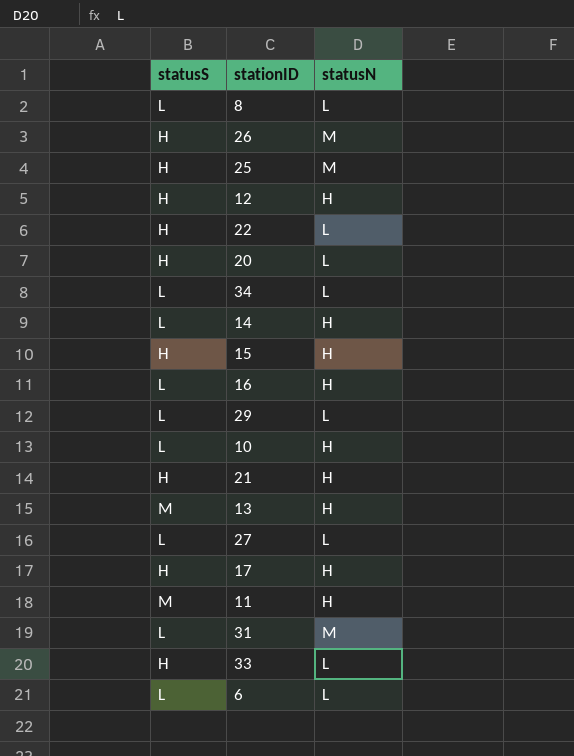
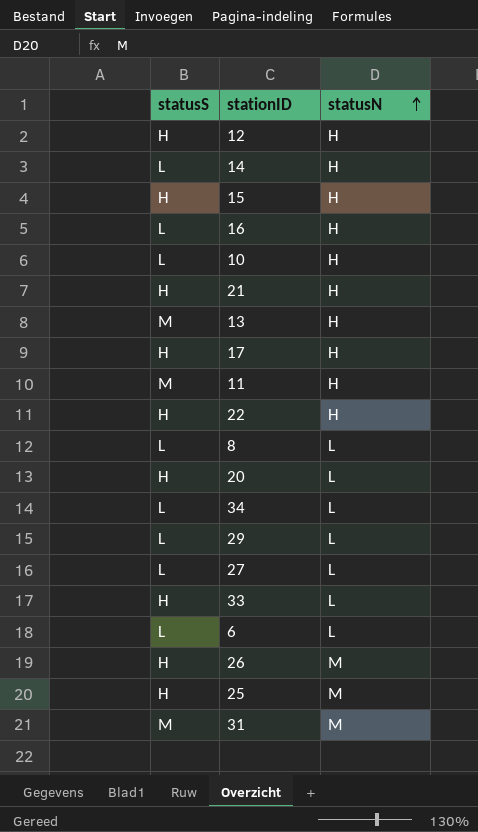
row order: none -> statusN ascending
22 | statusN: L -> H
31 | statusS: L -> M

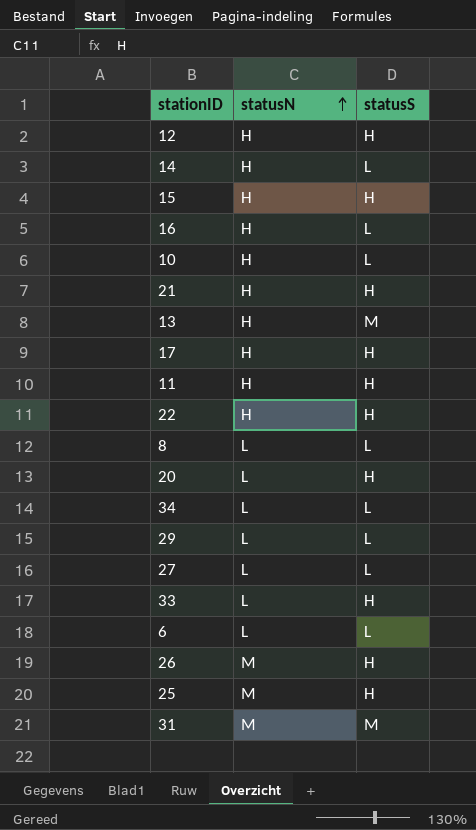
column statusS | position: 1 -> 3
11 | statusS: M -> H

